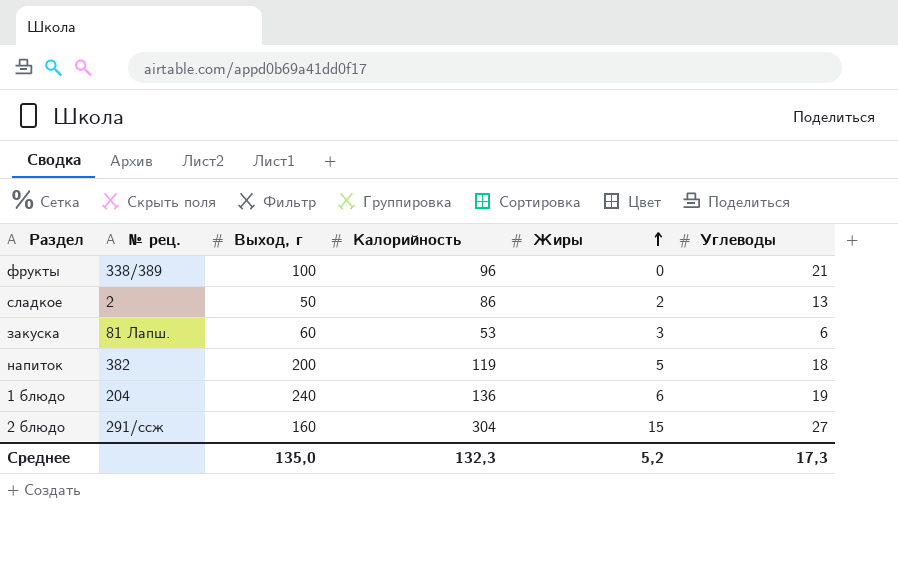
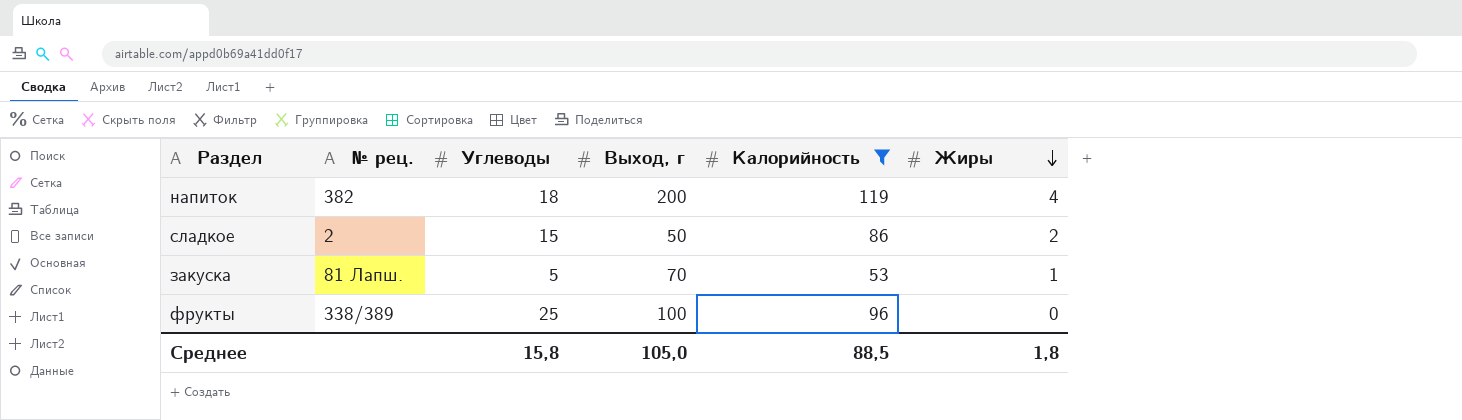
filter: none -> Калорийность <= 119
row order: Жиры ascending -> Жиры descending
column Углеводы | position: 6 -> 3
напиток | Жиры: 5 -> 4
сладкое | Углеводы: 13 -> 15
закуска | Углеводы: 6 -> 5
закуска | Выход, г: 60 -> 70
закуска | Жиры: 3 -> 1
фрукты | Углеводы: 21 -> 25
Среднее | Углеводы: 17,3 -> 15,8
Среднее | Выход, г: 135,0 -> 105,0
Среднее | Калорийность: 132,3 -> 88,5
Среднее | Жиры: 5,2 -> 1,8

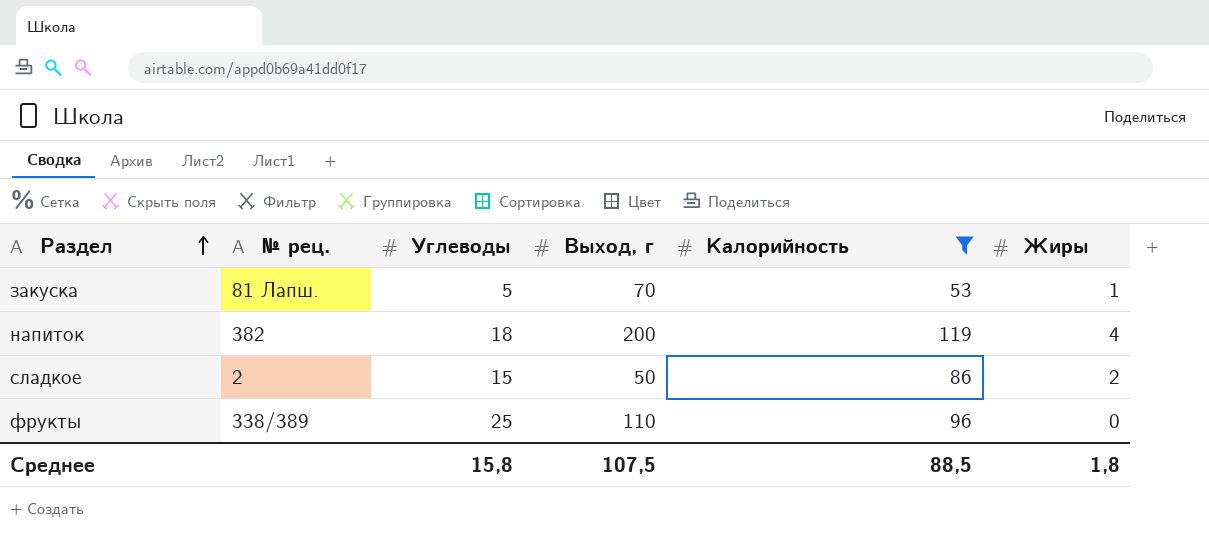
row order: Жиры descending -> Раздел ascending
фрукты | Выход, г: 100 -> 110
Среднее | Выход, г: 105,0 -> 107,5

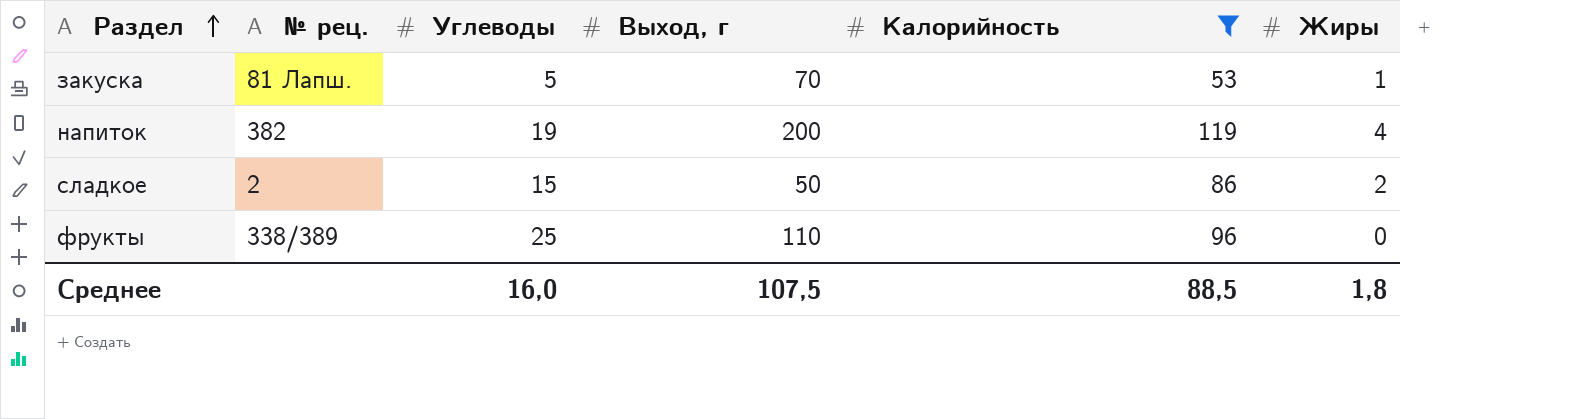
напиток | Углеводы: 18 -> 19
Среднее | Углеводы: 15,8 -> 16,0

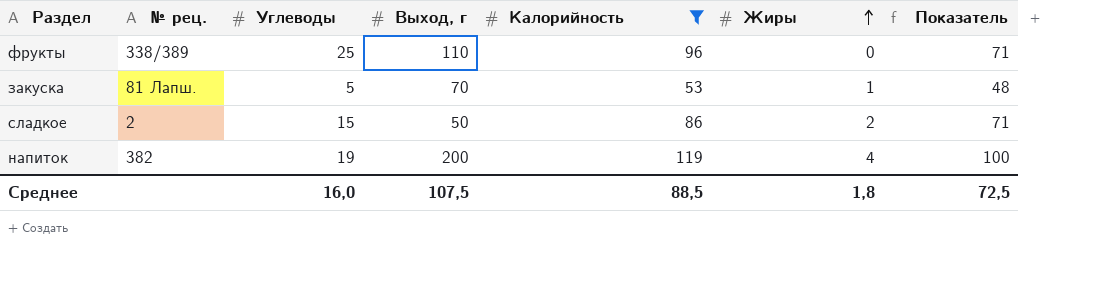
row order: Раздел ascending -> Жиры ascending
column Показатель | formula: none -> [Калорийность] - [Углеводы]

